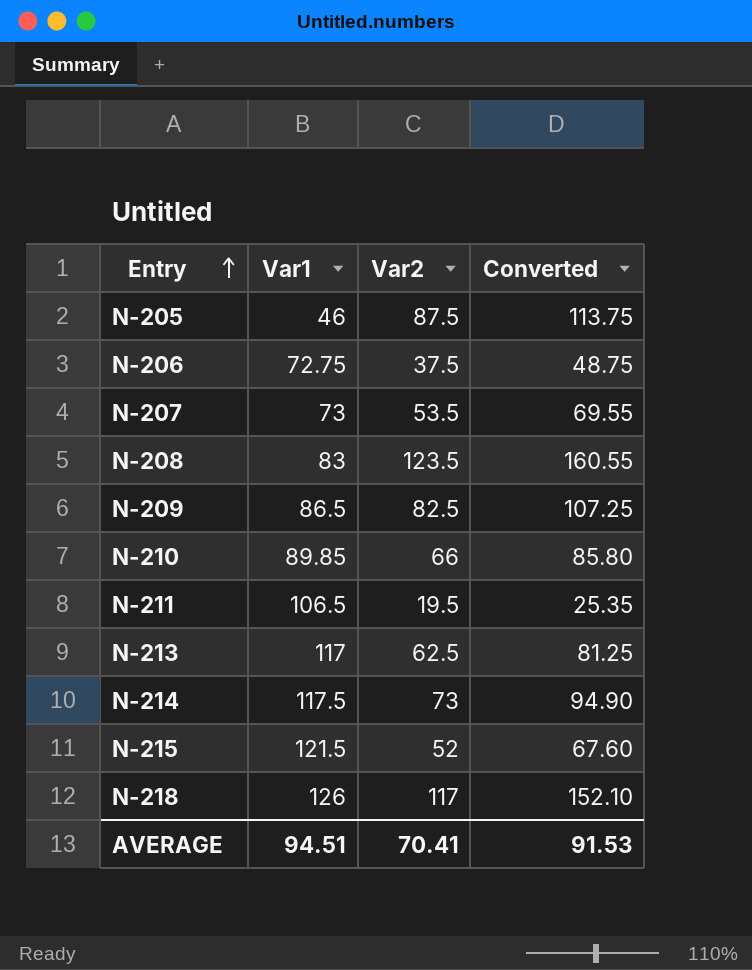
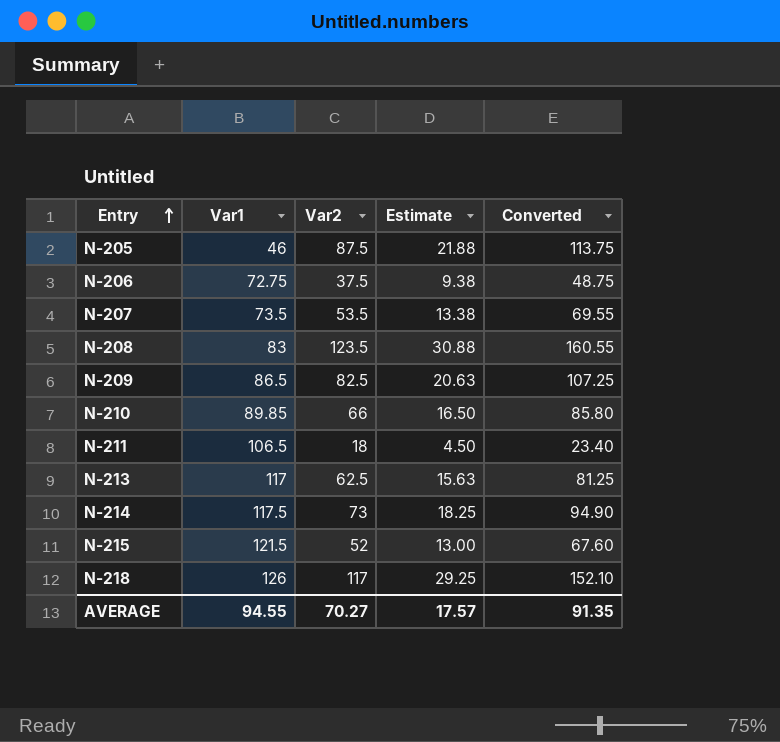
column Estimate | formula: none -> [Var2] * 0.25
N-207 | Var1: 73 -> 73.5
N-211 | Var2: 19.5 -> 18
N-211 | Converted: 25.35 -> 23.40
AVERAGE | Var1: 94.51 -> 94.55
AVERAGE | Var2: 70.41 -> 70.27
AVERAGE | Converted: 91.53 -> 91.35

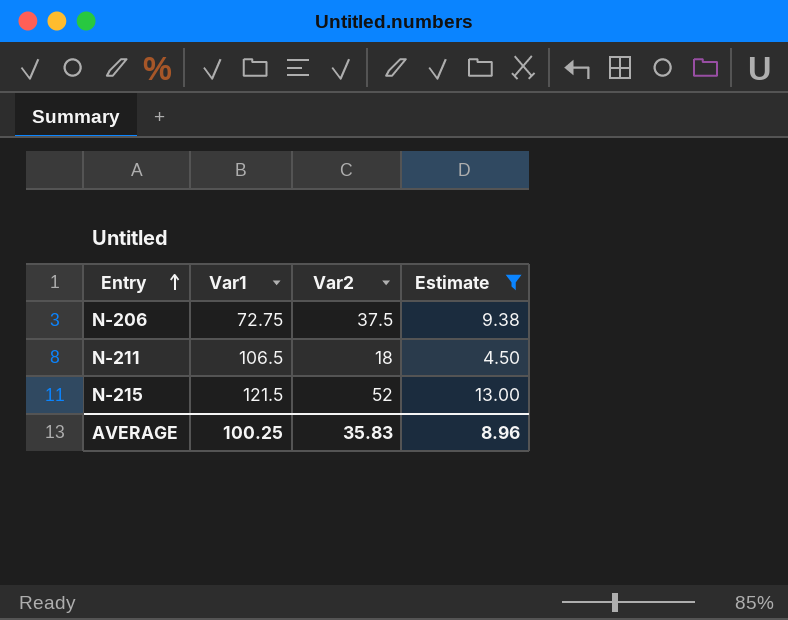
filter: none -> Estimate <= 13.00
column Converted | formula: [Var2] * 1.3 -> none
AVERAGE | Var1: 94.55 -> 100.25
AVERAGE | Var2: 70.27 -> 35.83
AVERAGE | Estimate: 17.57 -> 8.96

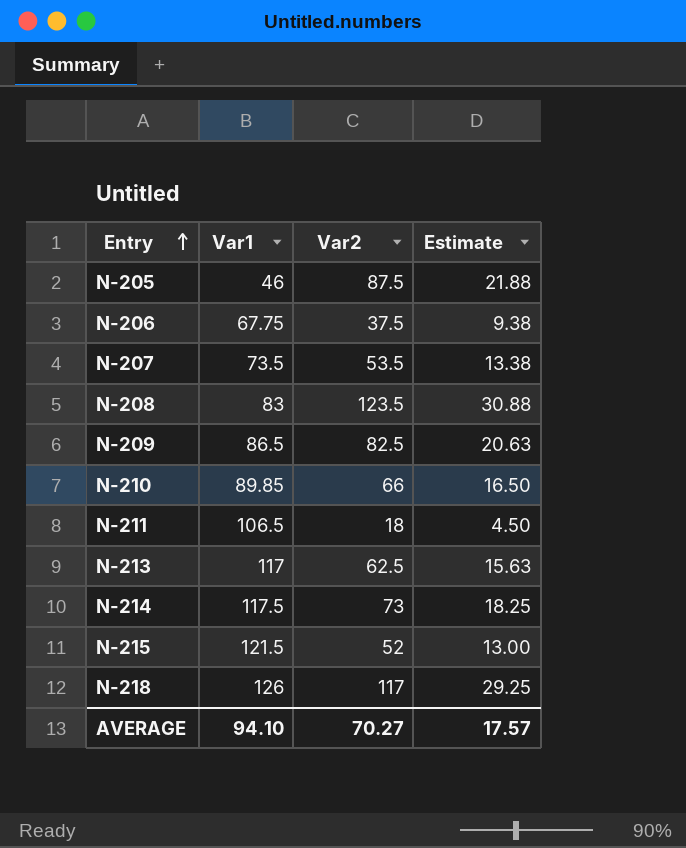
filter: Estimate <= 13.00 -> none
N-206 | Var1: 72.75 -> 67.75
AVERAGE | Var1: 100.25 -> 94.10
AVERAGE | Var2: 35.83 -> 70.27
AVERAGE | Estimate: 8.96 -> 17.57

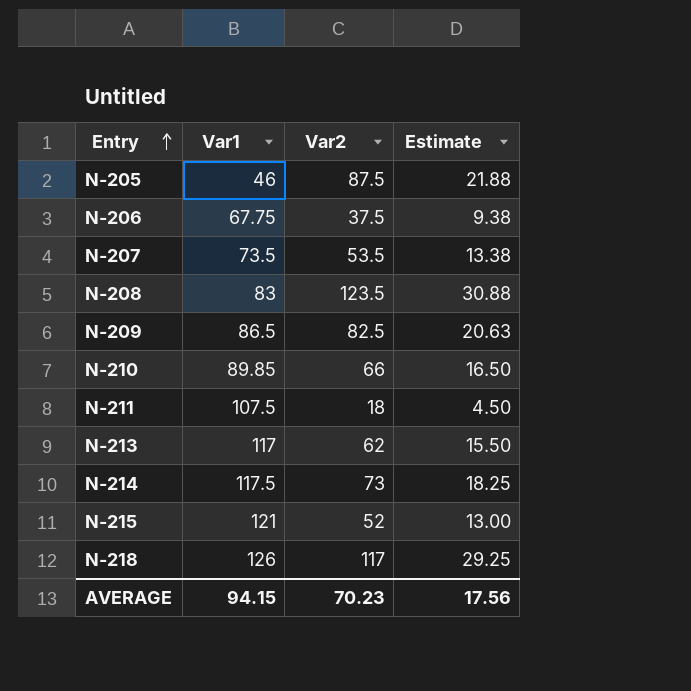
N-211 | Var1: 106.5 -> 107.5
N-213 | Var2: 62.5 -> 62
N-213 | Estimate: 15.63 -> 15.50
N-215 | Var1: 121.5 -> 121
AVERAGE | Var1: 94.10 -> 94.15
AVERAGE | Var2: 70.27 -> 70.23
AVERAGE | Estimate: 17.57 -> 17.56

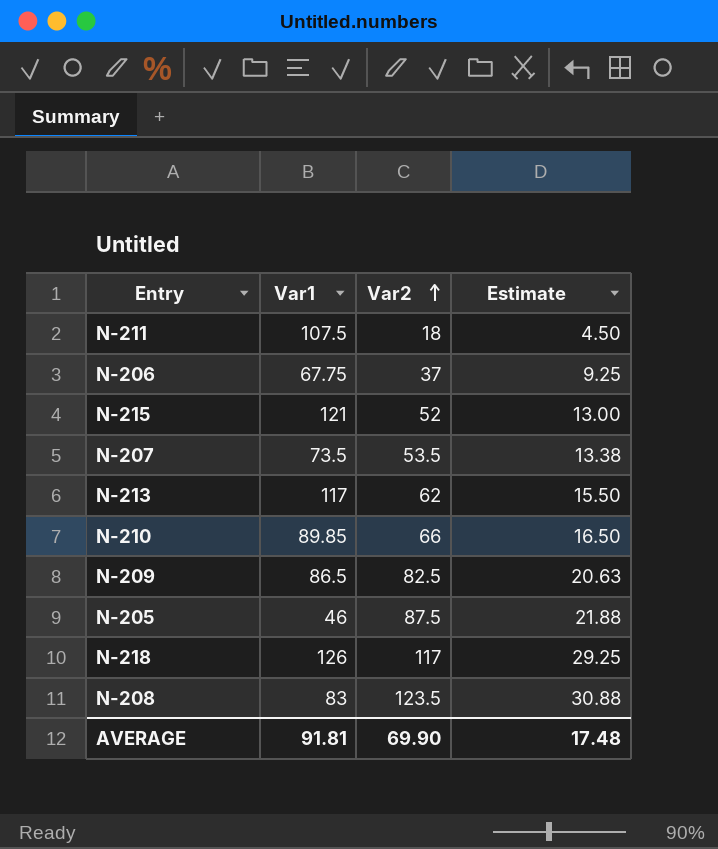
row order: Entry ascending -> Var2 ascending
row N-214: 117.5 | 73 | 18.25 -> none
N-206 | Var2: 37.5 -> 37
N-206 | Estimate: 9.38 -> 9.25
AVERAGE | Var1: 94.15 -> 91.81
AVERAGE | Var2: 70.23 -> 69.90
AVERAGE | Estimate: 17.56 -> 17.48

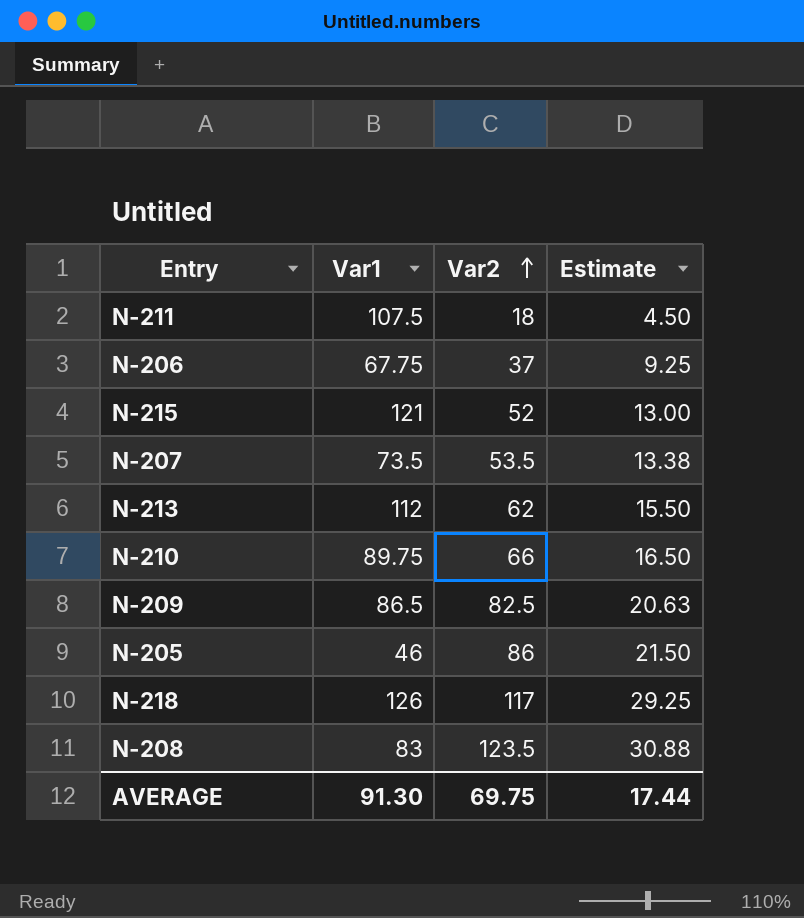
N-213 | Var1: 117 -> 112
N-210 | Var1: 89.85 -> 89.75
N-205 | Var2: 87.5 -> 86
N-205 | Estimate: 21.88 -> 21.50
AVERAGE | Var1: 91.81 -> 91.30
AVERAGE | Var2: 69.90 -> 69.75
AVERAGE | Estimate: 17.48 -> 17.44

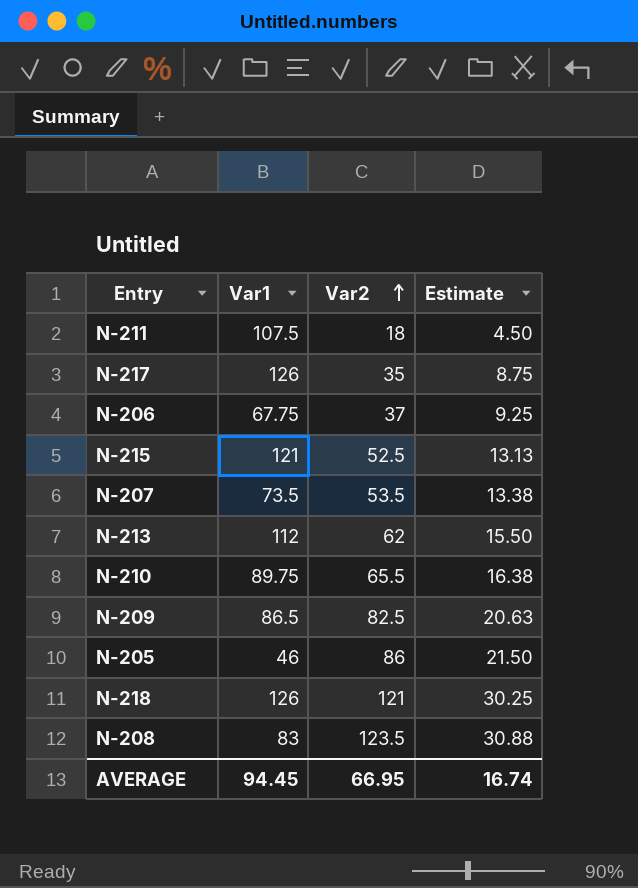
row N-217: none -> 126 | 35 | 8.75
N-215 | Var2: 52 -> 52.5
N-215 | Estimate: 13.00 -> 13.13
N-210 | Var2: 66 -> 65.5
N-210 | Estimate: 16.50 -> 16.38
N-218 | Var2: 117 -> 121
N-218 | Estimate: 29.25 -> 30.25
AVERAGE | Var1: 91.30 -> 94.45
AVERAGE | Var2: 69.75 -> 66.95
AVERAGE | Estimate: 17.44 -> 16.74

